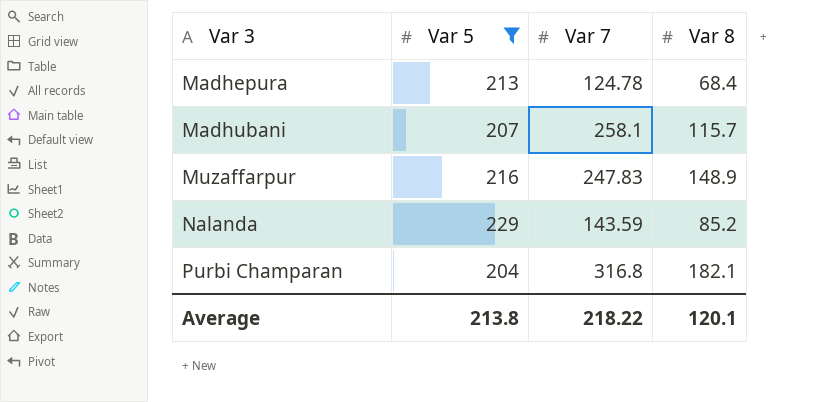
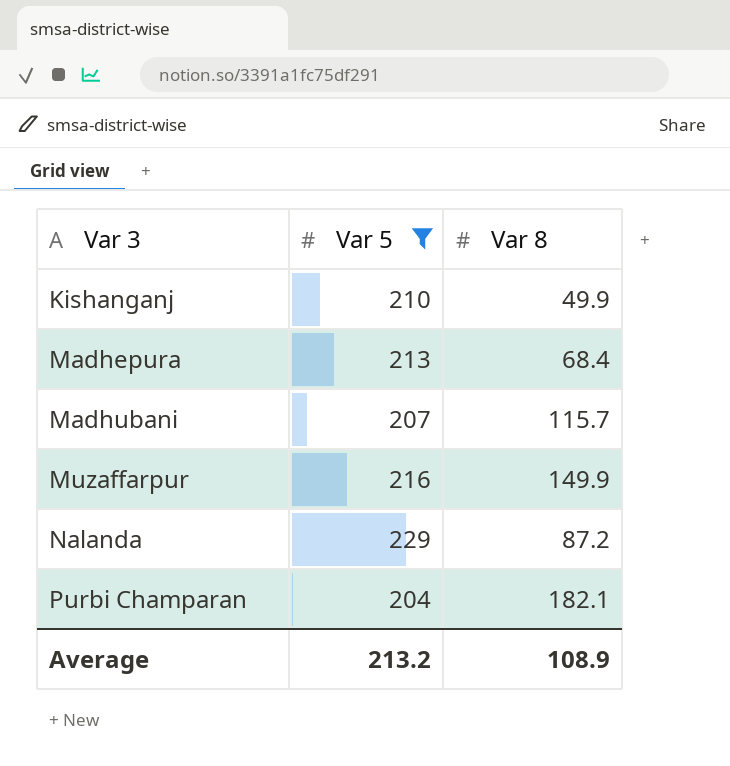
column Var 7 | position: 3 -> none
row Kishanganj: none -> 210 | 49.9
Muzaffarpur | Var 8: 148.9 -> 149.9
Nalanda | Var 8: 85.2 -> 87.2
Average | Var 5: 213.8 -> 213.2
Average | Var 8: 120.1 -> 108.9

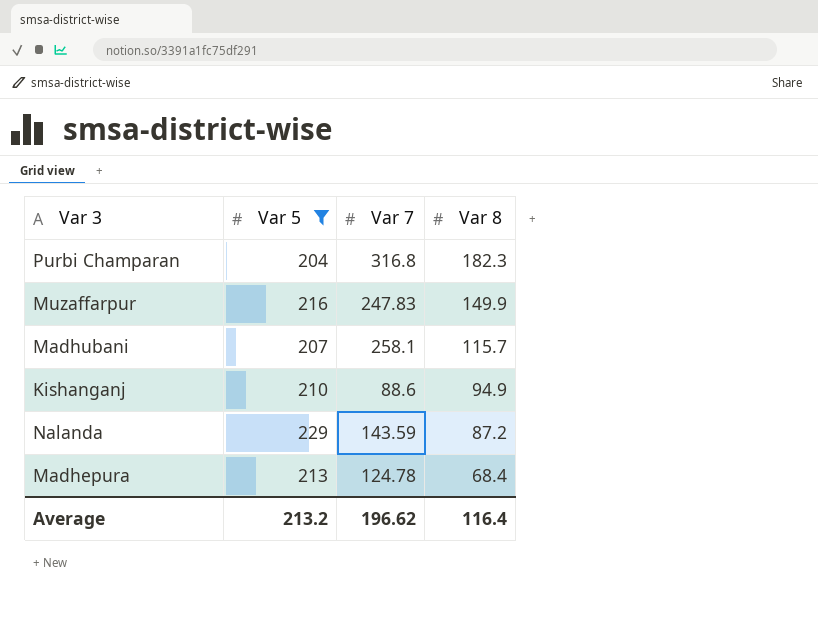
row order: Var 3 ascending -> Var 8 descending
column Var 7 | position: none -> 3
Purbi Champaran | Var 8: 182.1 -> 182.3
Kishanganj | Var 8: 49.9 -> 94.9
Average | Var 8: 108.9 -> 116.4

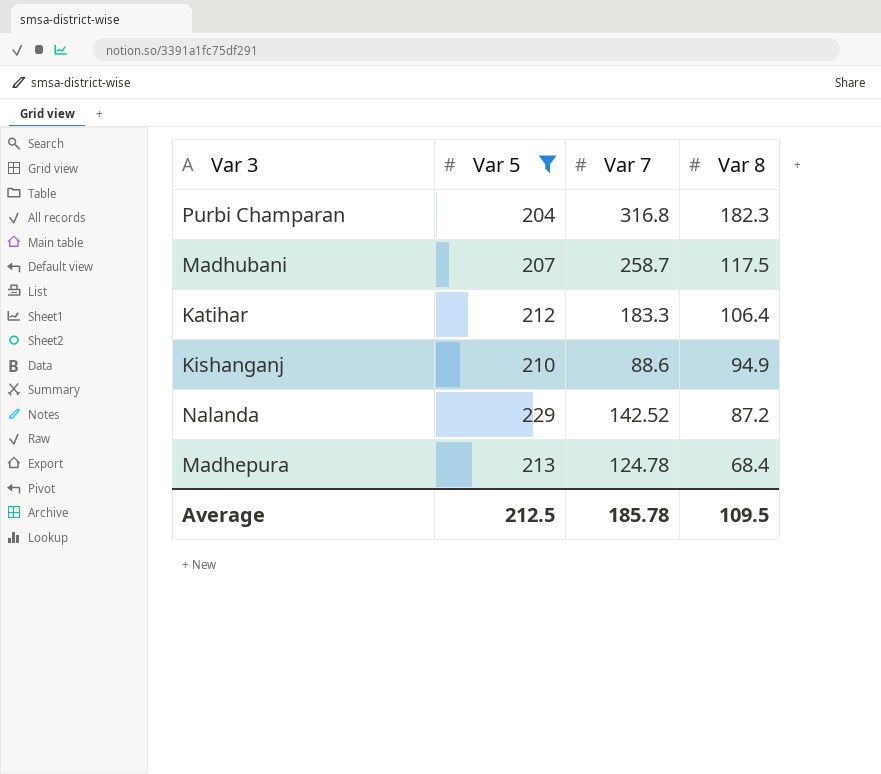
row Muzaffarpur: 216 | 247.83 | 149.9 -> none
Madhubani | Var 7: 258.1 -> 258.7
Madhubani | Var 8: 115.7 -> 117.5
row Katihar: none -> 212 | 183.3 | 106.4
Nalanda | Var 7: 143.59 -> 142.52
Average | Var 5: 213.2 -> 212.5
Average | Var 7: 196.62 -> 185.78
Average | Var 8: 116.4 -> 109.5

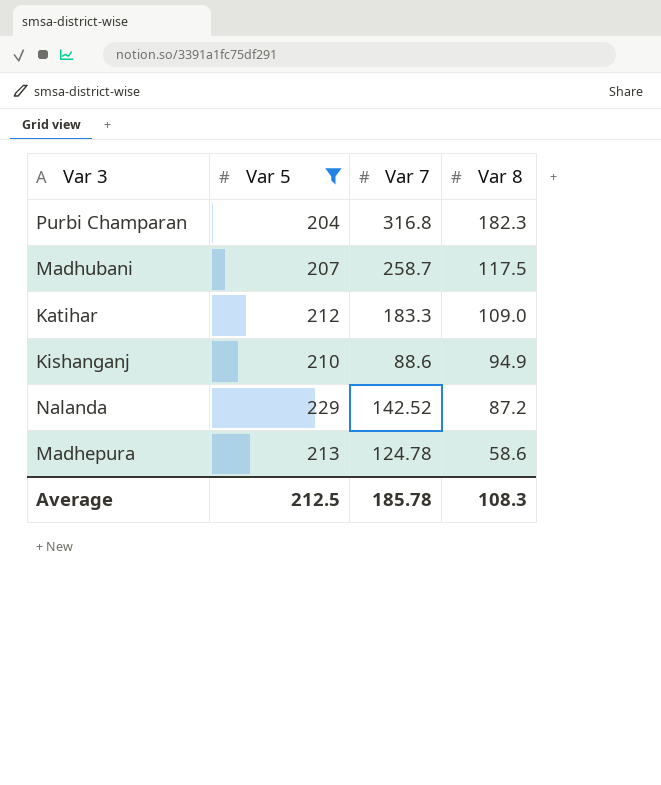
Katihar | Var 8: 106.4 -> 109.0
Madhepura | Var 8: 68.4 -> 58.6
Average | Var 8: 109.5 -> 108.3

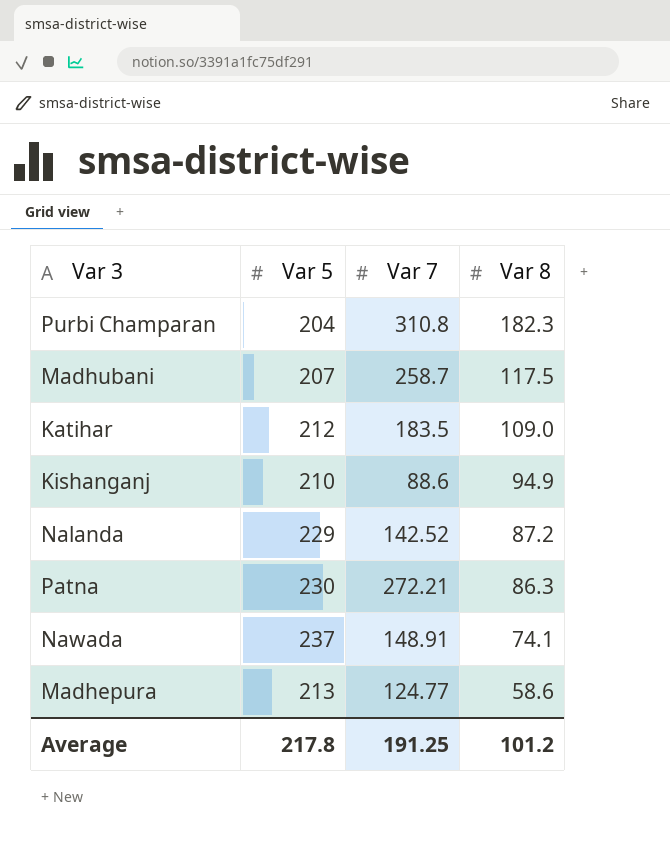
filter: Var 5 <= 229 -> none
Purbi Champaran | Var 7: 316.8 -> 310.8
Katihar | Var 7: 183.3 -> 183.5
Madhepura | Var 7: 124.78 -> 124.77
Average | Var 5: 212.5 -> 217.8
Average | Var 7: 185.78 -> 191.25
Average | Var 8: 108.3 -> 101.2

